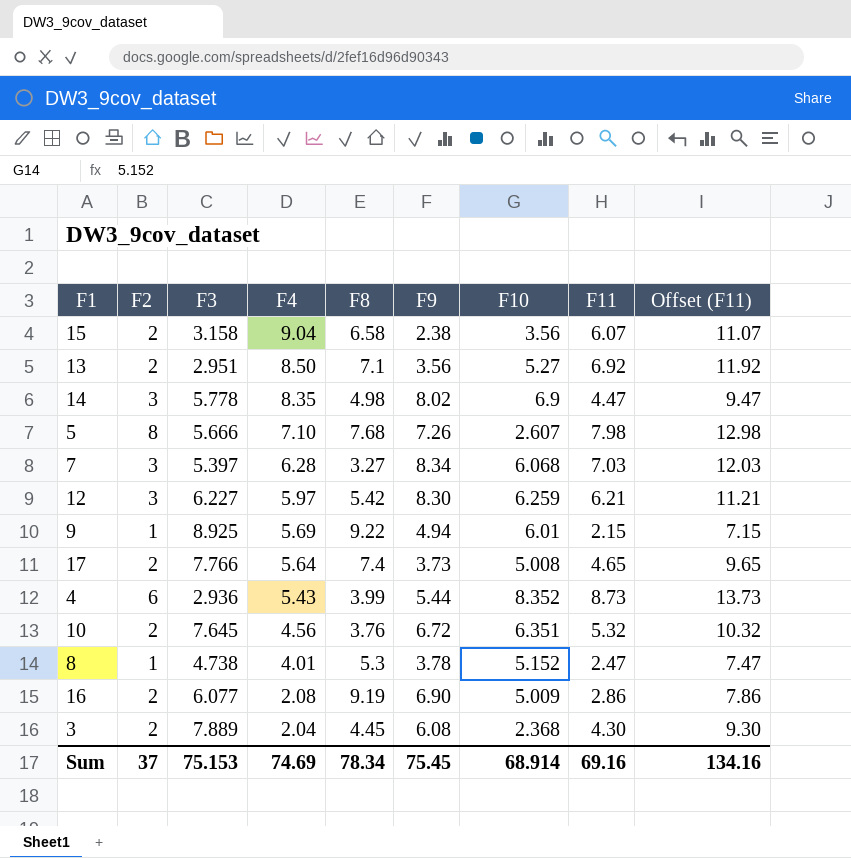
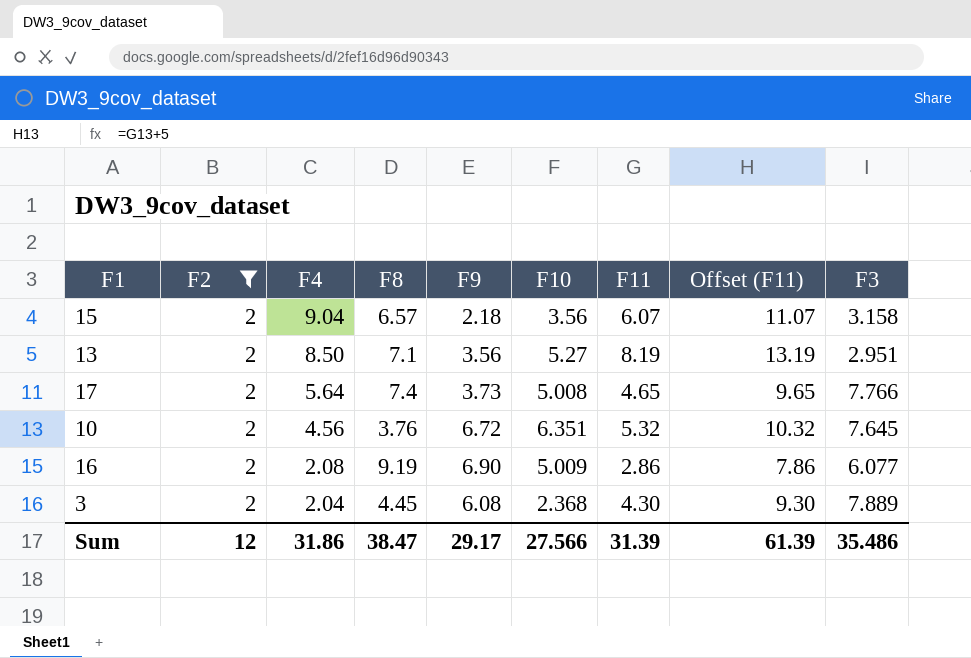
filter: none -> F2 = 2
column F3 | position: 3 -> 9
15 | F8: 6.58 -> 6.57
15 | F9: 2.38 -> 2.18
13 | F11: 6.92 -> 8.19
13 | Offset (F11): 11.92 -> 13.19
Sum | F2: 37 -> 12
Sum | F4: 74.69 -> 31.86
Sum | F8: 78.34 -> 38.47
Sum | F9: 75.45 -> 29.17
Sum | F10: 68.914 -> 27.566
Sum | F11: 69.16 -> 31.39
Sum | Offset (F11): 134.16 -> 61.39
Sum | F3: 75.153 -> 35.486

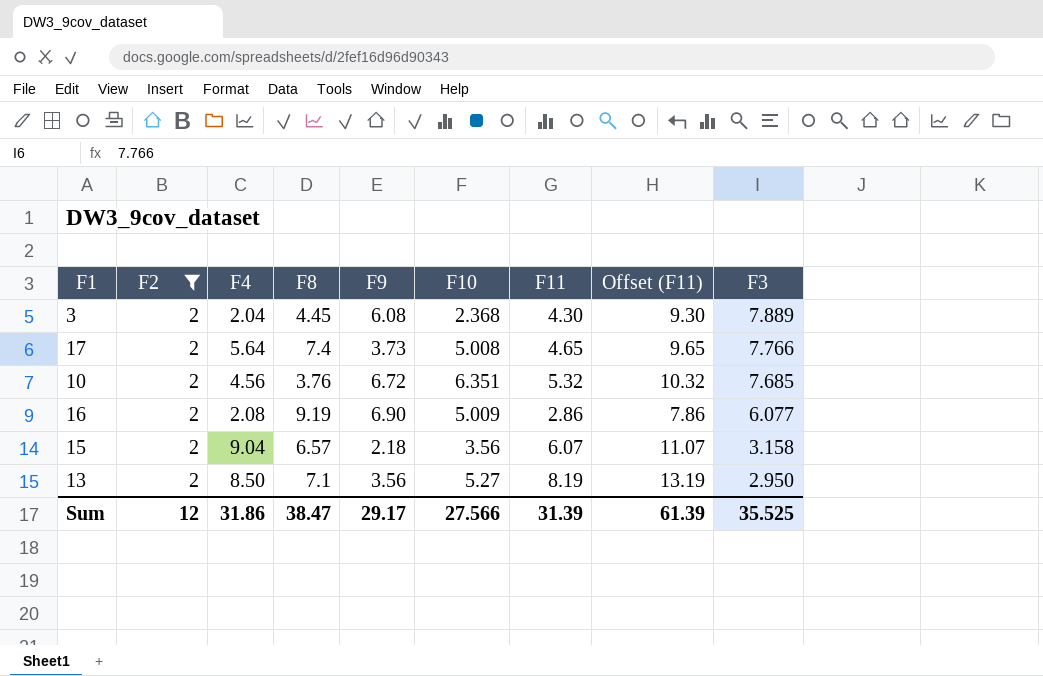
row order: F4 descending -> F3 descending
10 | F3: 7.645 -> 7.685
13 | F3: 2.951 -> 2.950
Sum | F3: 35.486 -> 35.525

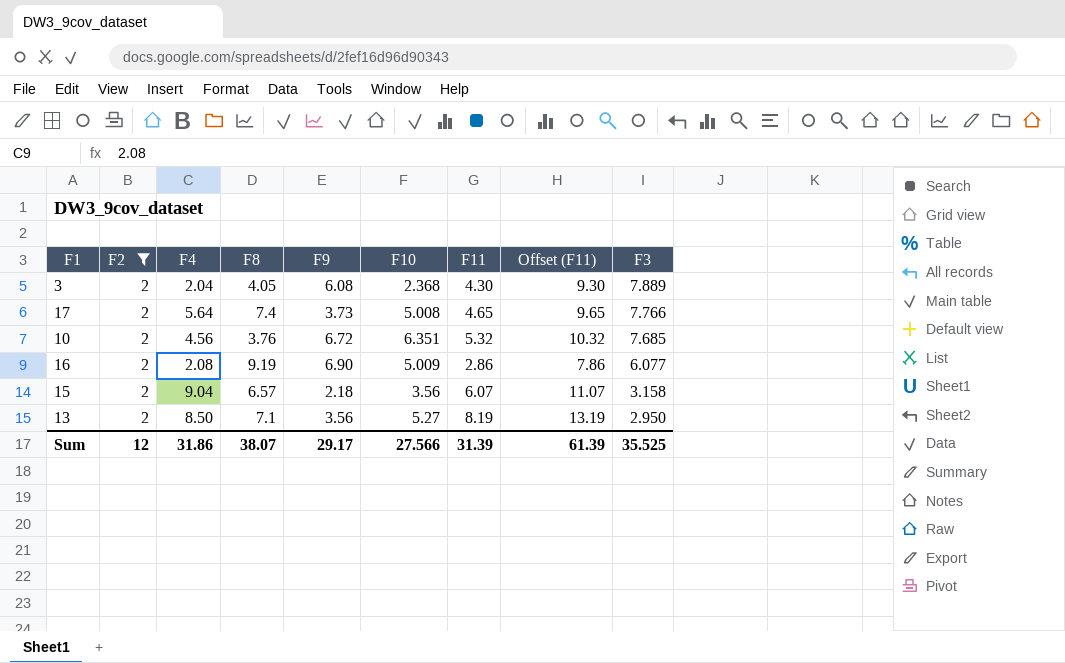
3 | F8: 4.45 -> 4.05
Sum | F8: 38.47 -> 38.07

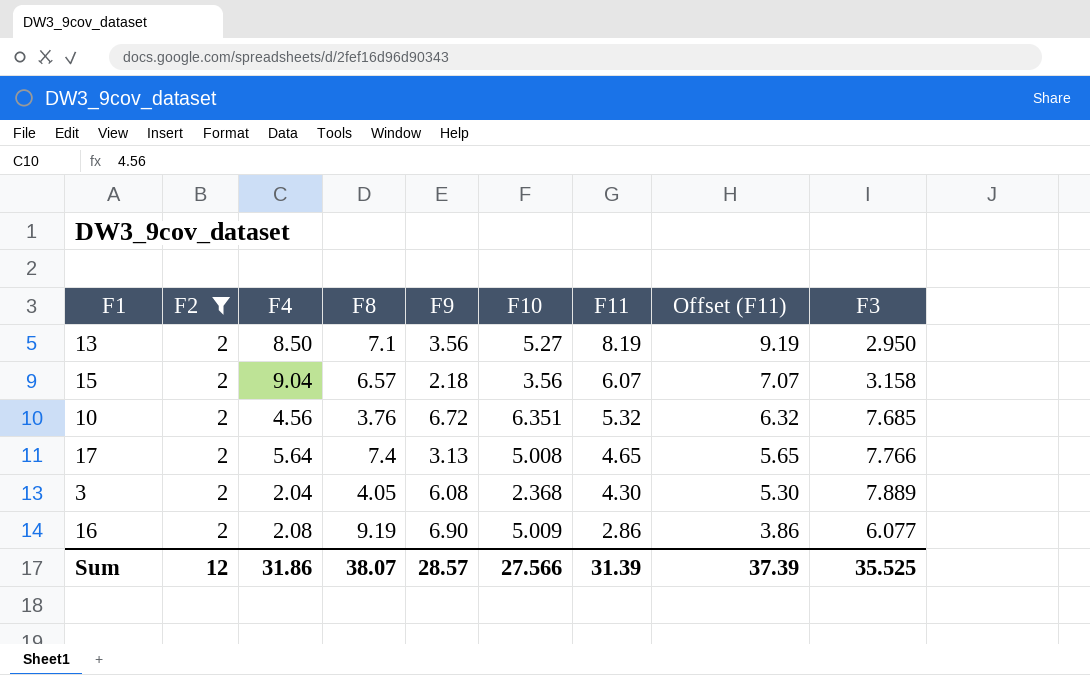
row order: F3 descending -> F11 descending
column Offset (F11) | formula: [F11] + 5 -> [F11] + 1
17 | F9: 3.73 -> 3.13
Sum | F9: 29.17 -> 28.57
Sum | Offset (F11): 61.39 -> 37.39

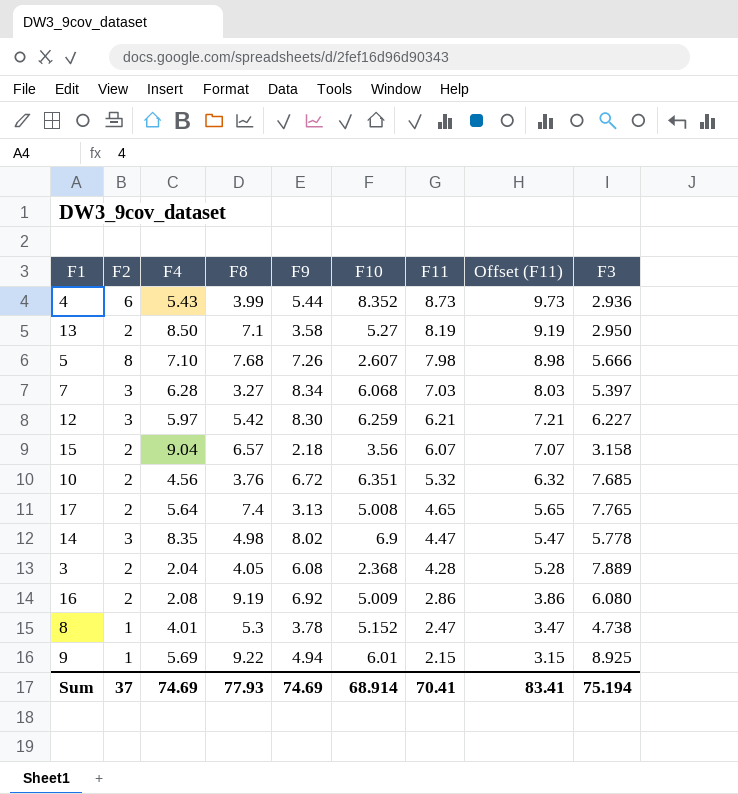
filter: F2 = 2 -> none
13 | F9: 3.56 -> 3.58
17 | F3: 7.766 -> 7.765
3 | F11: 4.30 -> 4.28
3 | Offset (F11): 5.30 -> 5.28
16 | F9: 6.90 -> 6.92
16 | F3: 6.077 -> 6.080
Sum | F2: 12 -> 37
Sum | F4: 31.86 -> 74.69
Sum | F8: 38.07 -> 77.93
Sum | F9: 28.57 -> 74.69
Sum | F10: 27.566 -> 68.914
Sum | F11: 31.39 -> 70.41
Sum | Offset (F11): 37.39 -> 83.41
Sum | F3: 35.525 -> 75.194

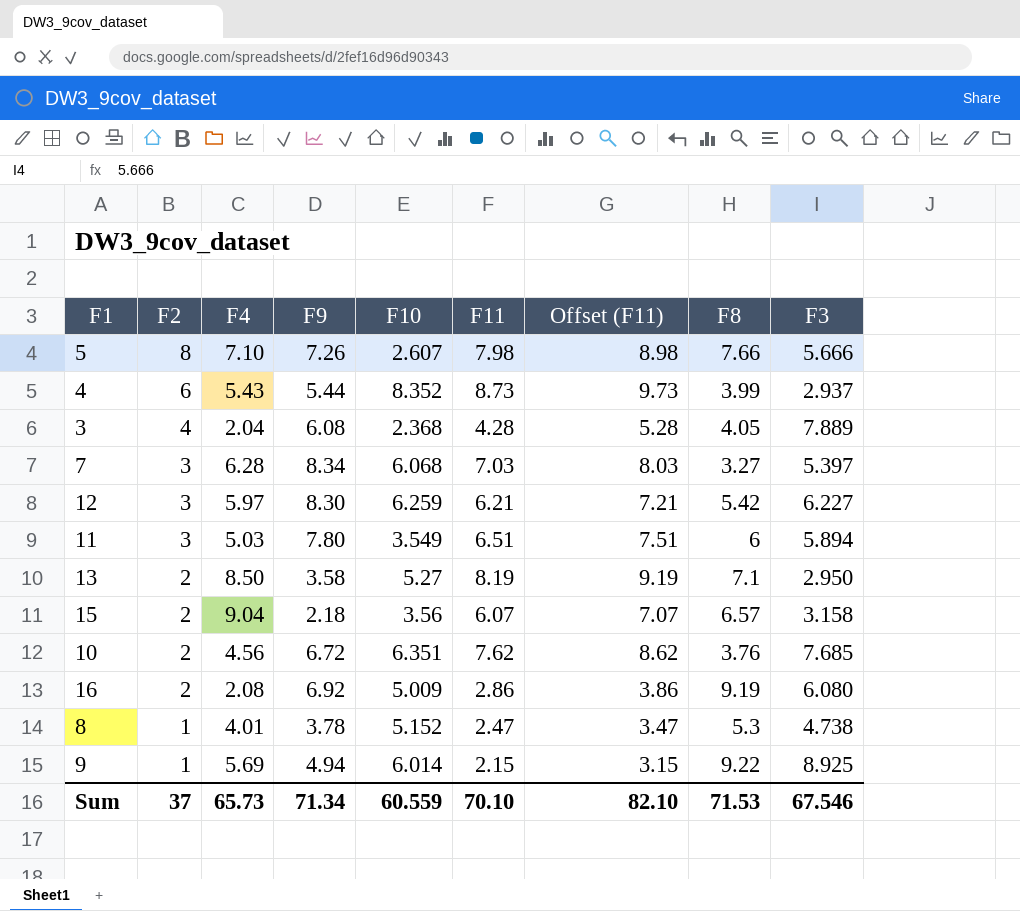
row order: F11 descending -> F2 descending
column F8 | position: 4 -> 8
row 17: 2 | 5.64 | 7.4 | 3.13 | 5.008 | 4.65 | 5.65 | 7.765 -> none
row 14: 3 | 8.35 | 4.98 | 8.02 | 6.9 | 4.47 | 5.47 | 5.778 -> none
5 | F8: 7.68 -> 7.66
4 | F3: 2.936 -> 2.937
3 | F2: 2 -> 4
row 11: none -> 3 | 5.03 | 7.80 | 3.549 | 6.51 | 7.51 | 6 | 5.894
10 | F11: 5.32 -> 7.62
10 | Offset (F11): 6.32 -> 8.62
9 | F10: 6.01 -> 6.014
Sum | F4: 74.69 -> 65.73
Sum | F9: 74.69 -> 71.34
Sum | F10: 68.914 -> 60.559
Sum | F11: 70.41 -> 70.10
Sum | Offset (F11): 83.41 -> 82.10
Sum | F8: 77.93 -> 71.53
Sum | F3: 75.194 -> 67.546

